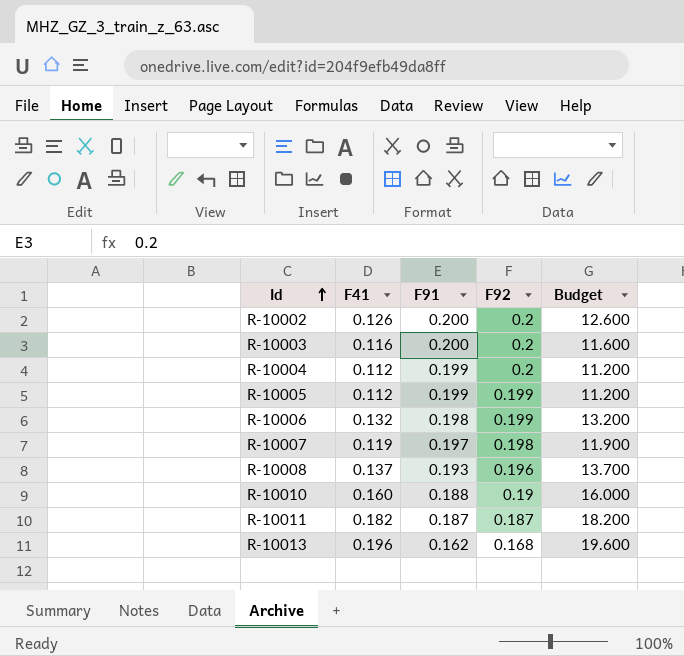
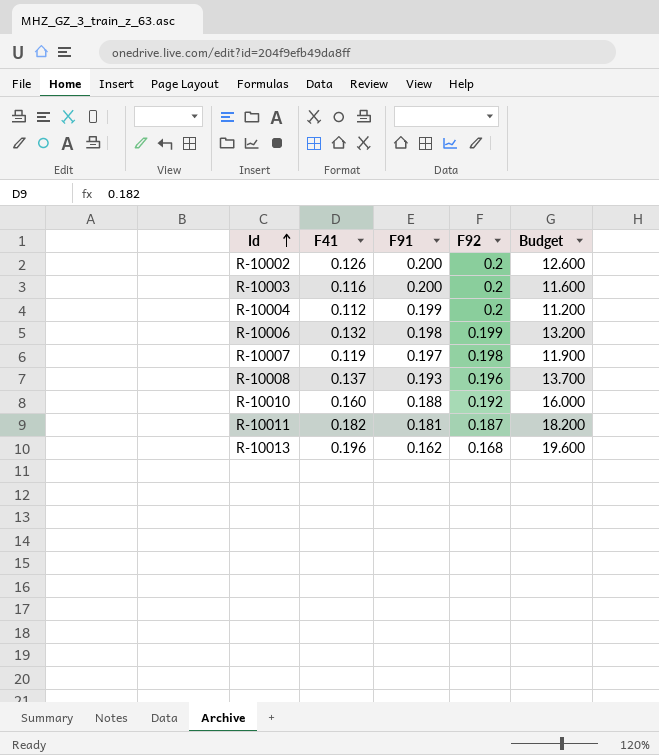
row R-10005: 0.112 | 0.199 | 0.199 | 11.200 -> none
R-10010 | F92: 0.19 -> 0.192
R-10011 | F91: 0.187 -> 0.181

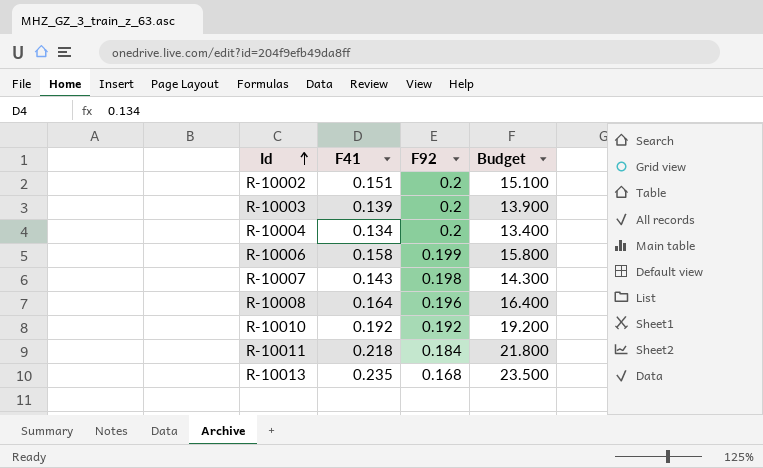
column F91 | position: 3 -> none
R-10002 | F41: 0.126 -> 0.151
R-10002 | Budget: 12.600 -> 15.100
R-10003 | F41: 0.116 -> 0.139
R-10003 | Budget: 11.600 -> 13.900
R-10004 | F41: 0.112 -> 0.134
R-10004 | Budget: 11.200 -> 13.400
R-10006 | F41: 0.132 -> 0.158
R-10006 | Budget: 13.200 -> 15.800
R-10007 | F41: 0.119 -> 0.143
R-10007 | Budget: 11.900 -> 14.300
R-10008 | F41: 0.137 -> 0.164
R-10008 | Budget: 13.700 -> 16.400
R-10010 | F41: 0.160 -> 0.192
R-10010 | Budget: 16.000 -> 19.200
R-10011 | F41: 0.182 -> 0.218
R-10011 | F92: 0.187 -> 0.184
R-10011 | Budget: 18.200 -> 21.800
R-10013 | F41: 0.196 -> 0.235
R-10013 | Budget: 19.600 -> 23.500

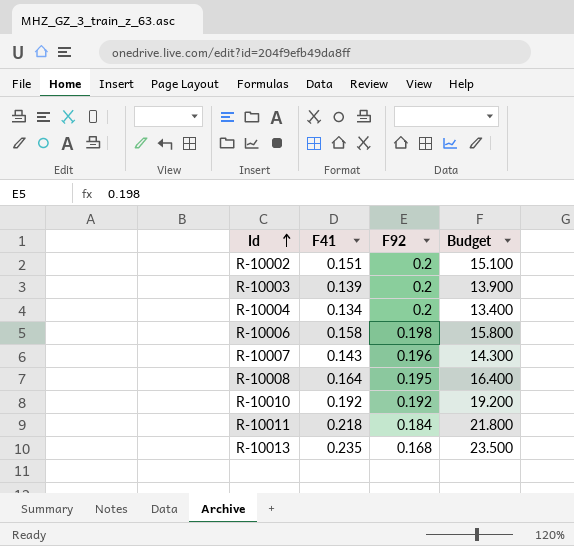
R-10006 | F92: 0.199 -> 0.198
R-10007 | F92: 0.198 -> 0.196
R-10008 | F92: 0.196 -> 0.195

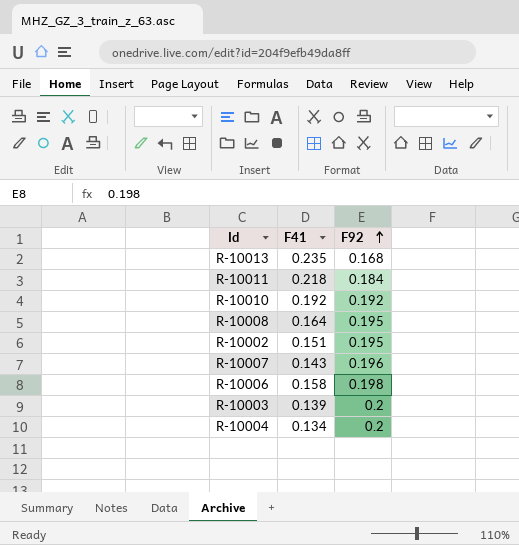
row order: Id ascending -> F92 ascending
column Budget | formula: [F41] * 100 -> none
R-10002 | F92: 0.2 -> 0.195

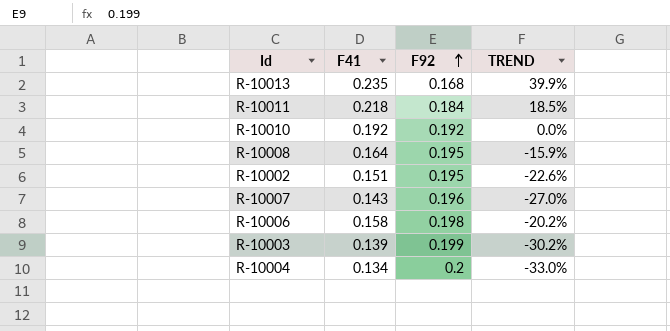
column TREND | formula: none -> ([F41] - [F92]) / [F92]
R-10003 | F92: 0.2 -> 0.199

